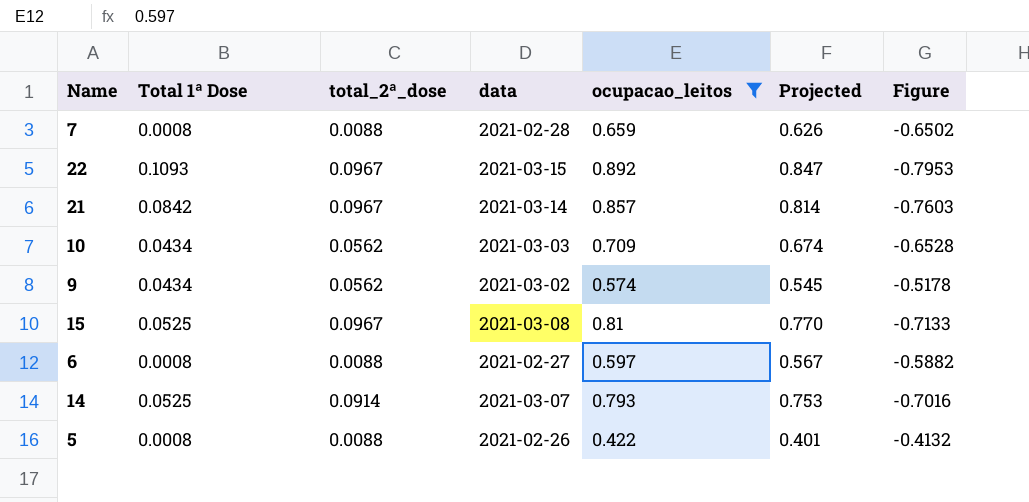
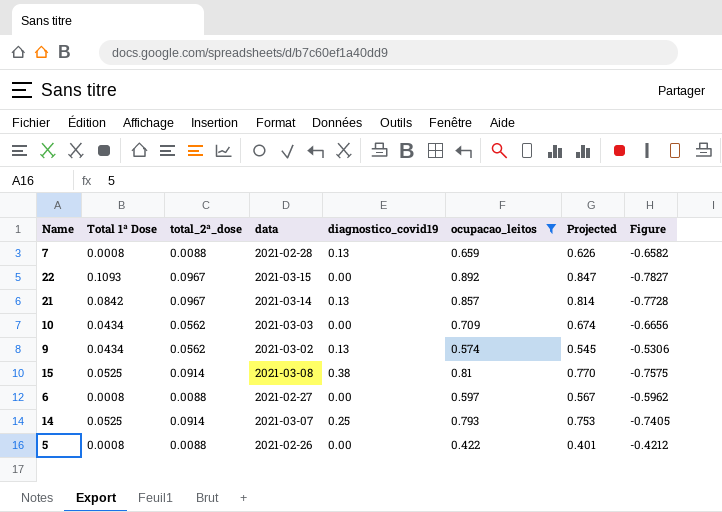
column diagnostico_covid19 | position: none -> 5
column Figure | formula: [total_2ª_dose] - [ocupacao_leitos] -> [Total 1ª Dose] - [ocupacao_leitos]
15 | total_2ª_dose: 0.0967 -> 0.0914

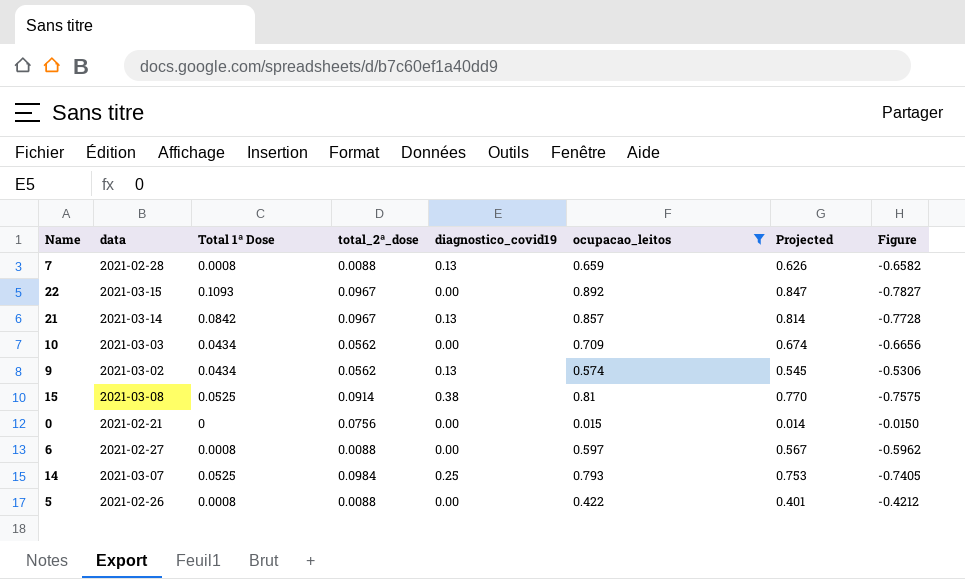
column data | position: 4 -> 2
row 0: none -> 2021-02-21 | 0 | 0.0756 | 0.00 | 0.015 | 0.014 | -0.0150
14 | total_2ª_dose: 0.0914 -> 0.0984

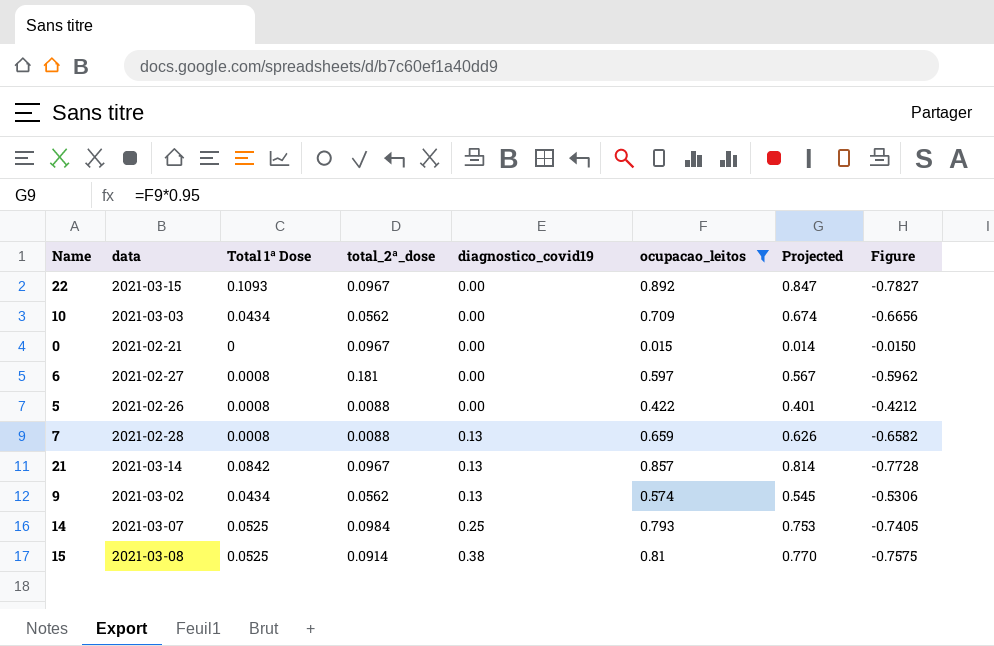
row order: none -> diagnostico_covid19 ascending
0 | total_2ª_dose: 0.0756 -> 0.0967
6 | total_2ª_dose: 0.0088 -> 0.181

